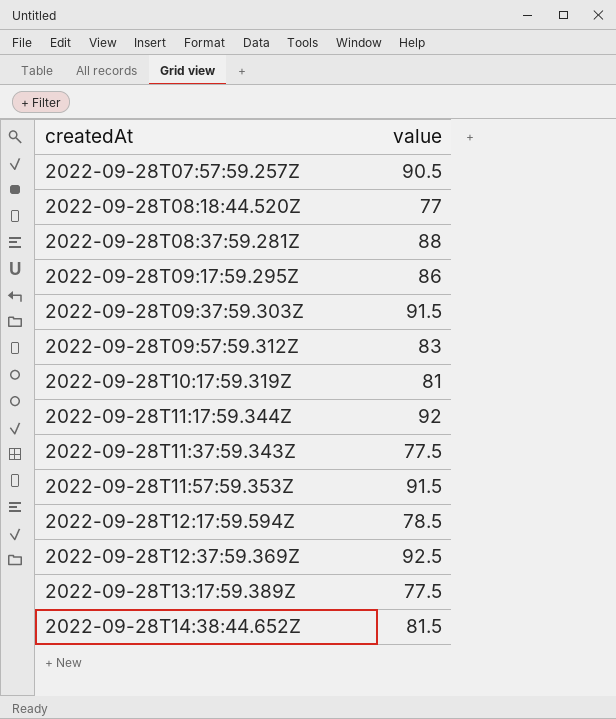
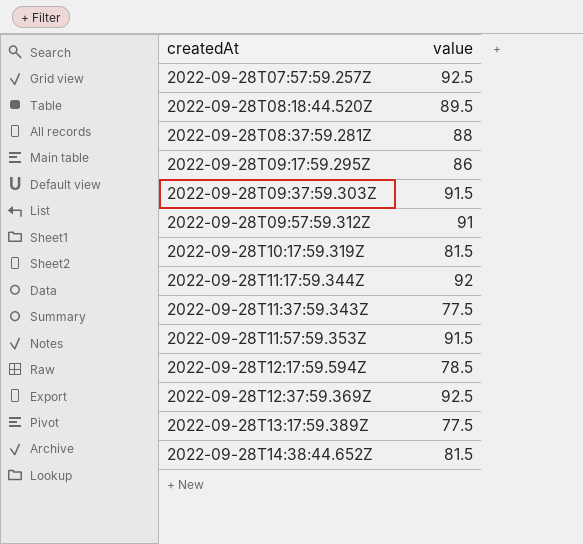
2022-09-28T07:57:59.257Z | value: 90.5 -> 92.5
2022-09-28T08:18:44.520Z | value: 77 -> 89.5
2022-09-28T09:57:59.312Z | value: 83 -> 91
2022-09-28T10:17:59.319Z | value: 81 -> 81.5

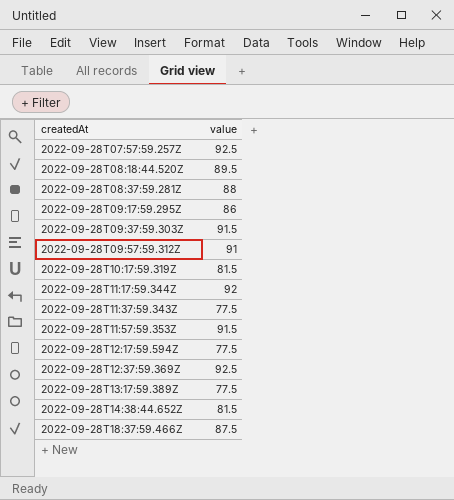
2022-09-28T12:17:59.594Z | value: 78.5 -> 77.5
row 2022-09-28T18:37:59.466Z: none -> 87.5

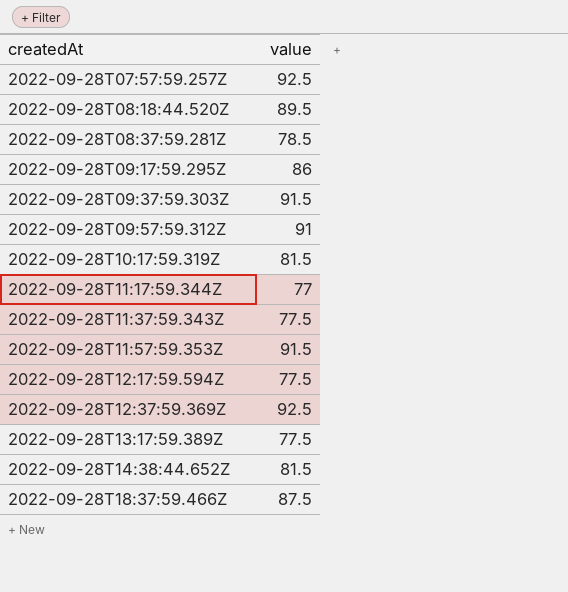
2022-09-28T08:37:59.281Z | value: 88 -> 78.5
2022-09-28T11:17:59.344Z | value: 92 -> 77

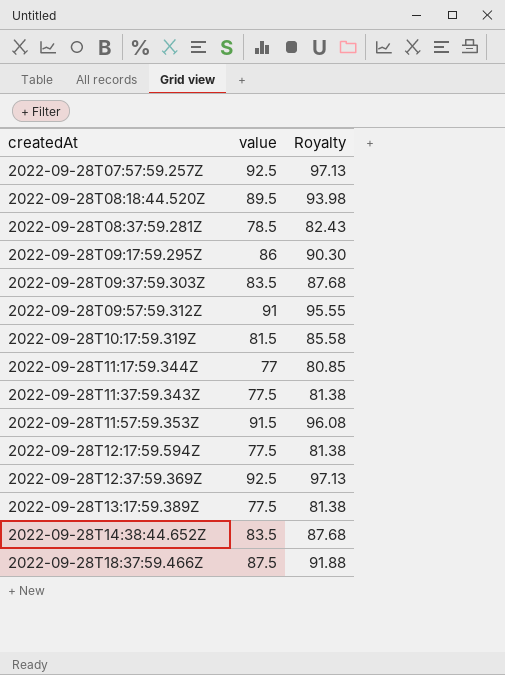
column Royalty | formula: none -> [value] * 1.05
2022-09-28T09:37:59.303Z | value: 91.5 -> 83.5
2022-09-28T14:38:44.652Z | value: 81.5 -> 83.5

